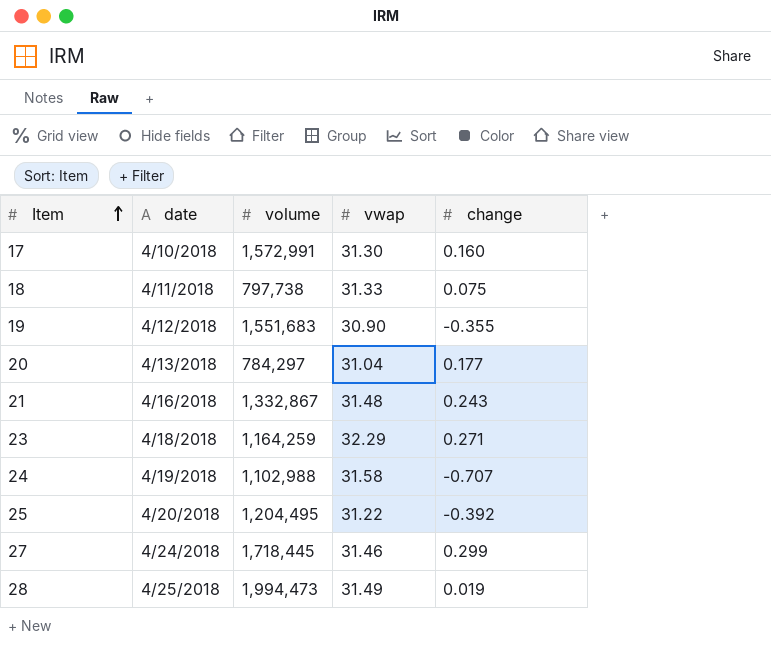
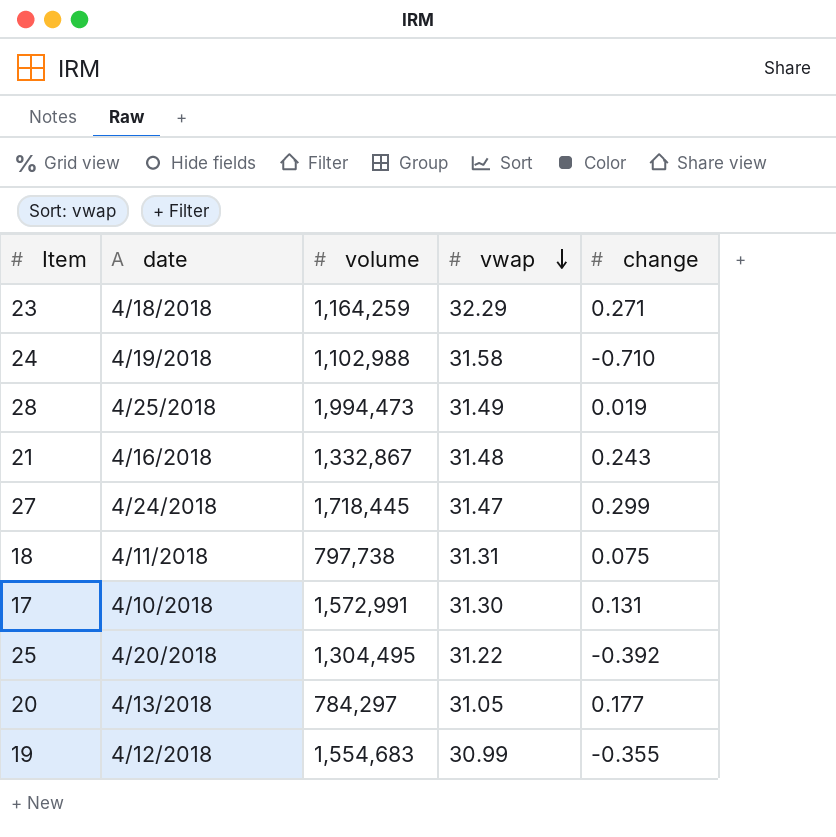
row order: Item ascending -> vwap descending
24 | change: -0.707 -> -0.710
27 | vwap: 31.46 -> 31.47
18 | vwap: 31.33 -> 31.31
17 | change: 0.160 -> 0.131
25 | volume: 1,204,495 -> 1,304,495
20 | vwap: 31.04 -> 31.05
19 | volume: 1,551,683 -> 1,554,683
19 | vwap: 30.90 -> 30.99

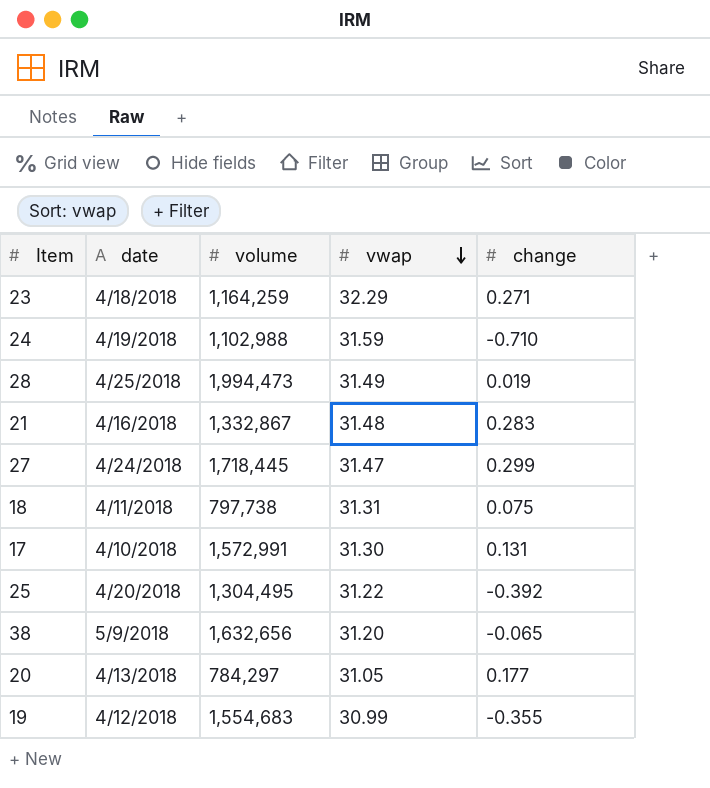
24 | vwap: 31.58 -> 31.59
21 | change: 0.243 -> 0.283
row 38: none -> 5/9/2018 | 1,632,656 | 31.20 | -0.065

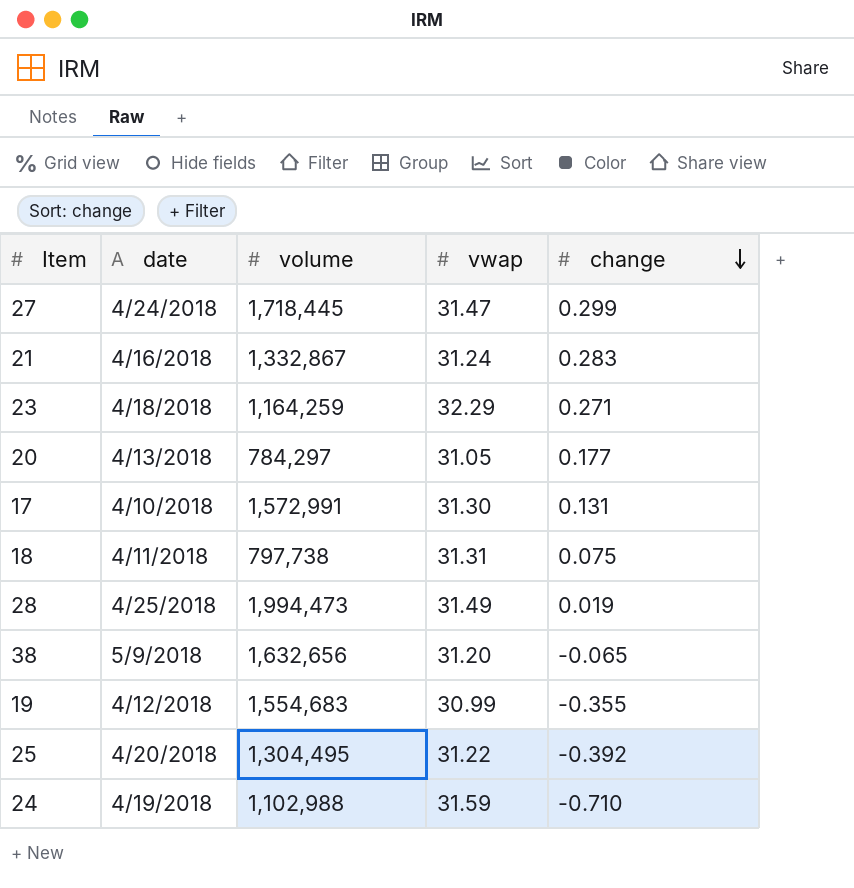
row order: vwap descending -> change descending
21 | vwap: 31.48 -> 31.24

